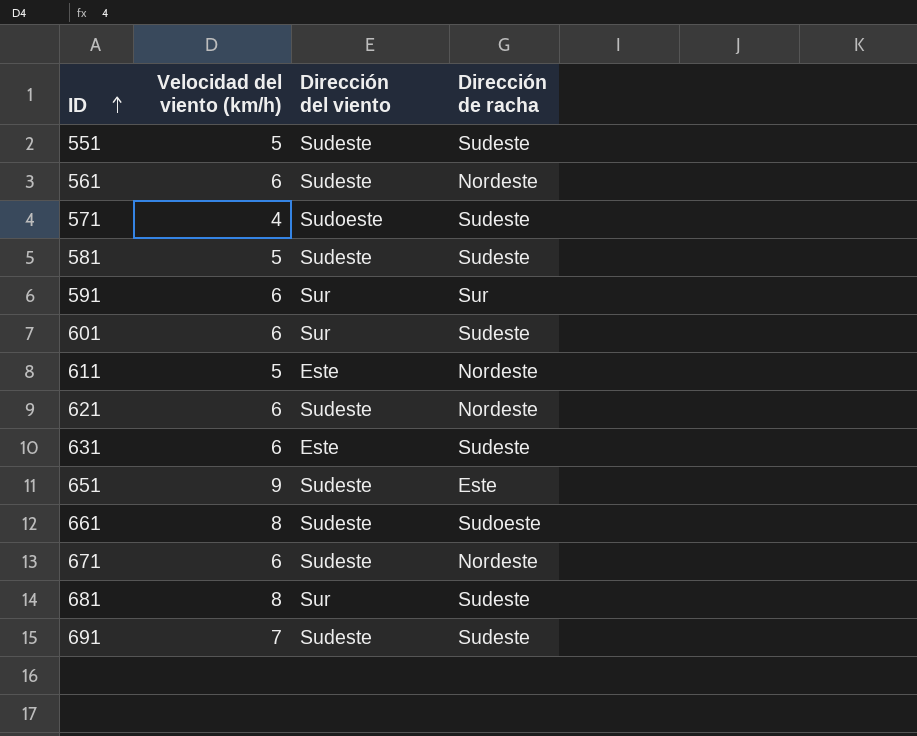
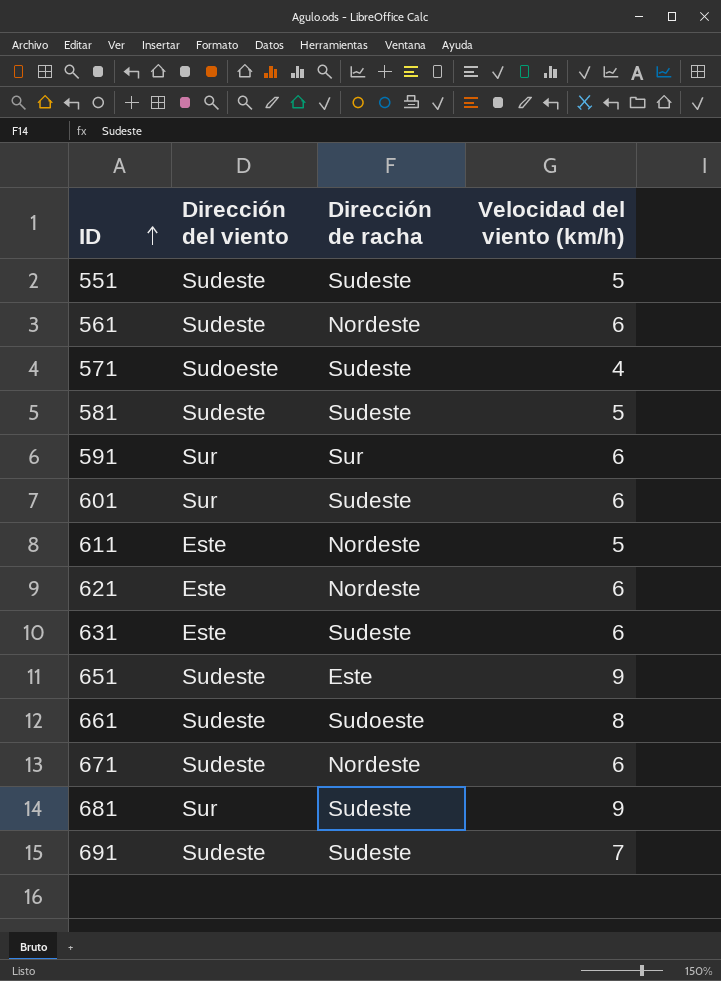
column Velocidad del viento (km/h) | position: 2 -> 4
621 | Dirección del viento: Sudeste -> Este
681 | Velocidad del viento (km/h): 8 -> 9

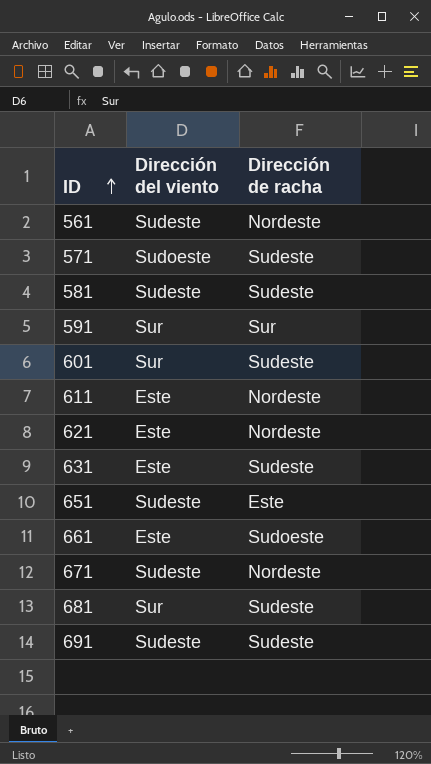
column Velocidad del viento (km/h) | position: 4 -> none
row 551: Sudeste | Sudeste | 5 -> none
661 | Dirección del viento: Sudeste -> Este

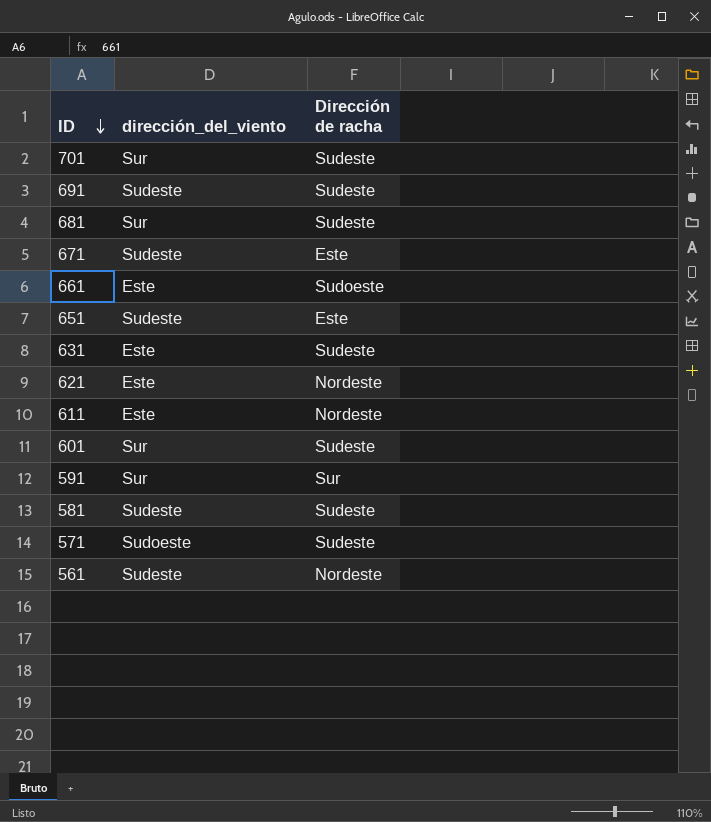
row order: ID ascending -> ID descending
column name: Dirección del viento -> dirección_del_viento
row 701: none -> Sur | Sudeste
671 | Dirección de racha: Nordeste -> Este

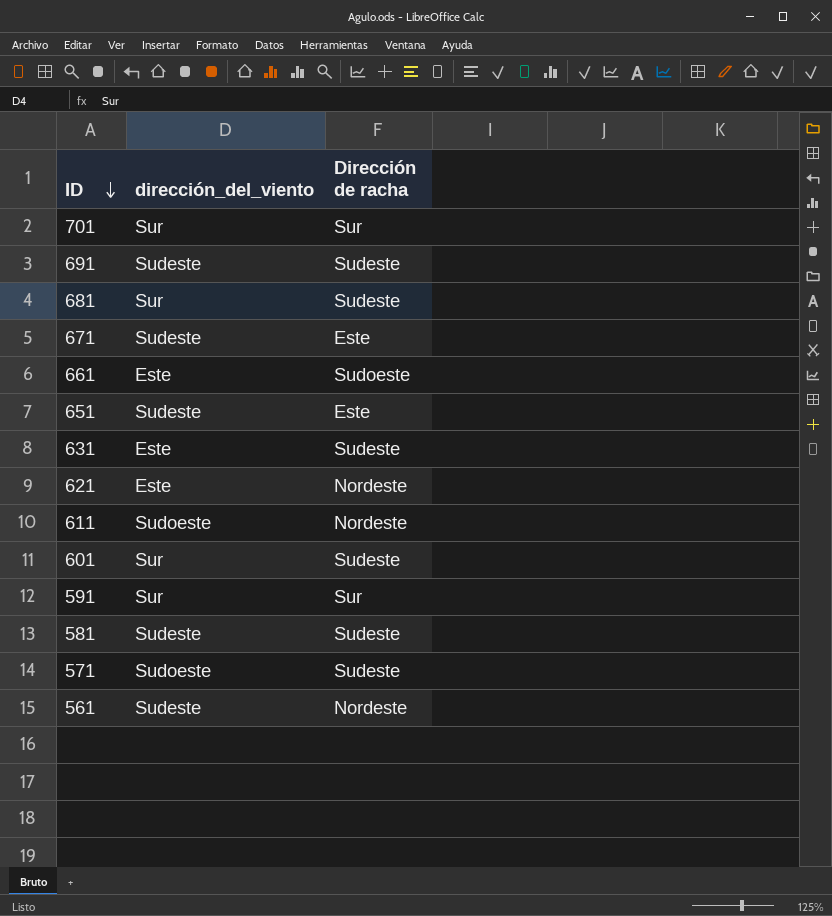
701 | Dirección de racha: Sudeste -> Sur
611 | dirección_del_viento: Este -> Sudoeste

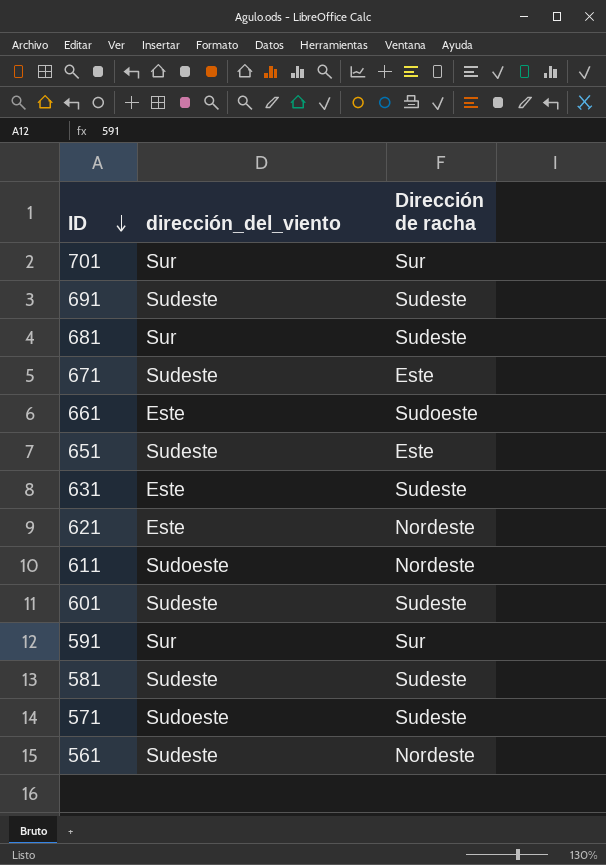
601 | dirección_del_viento: Sur -> Sudeste

